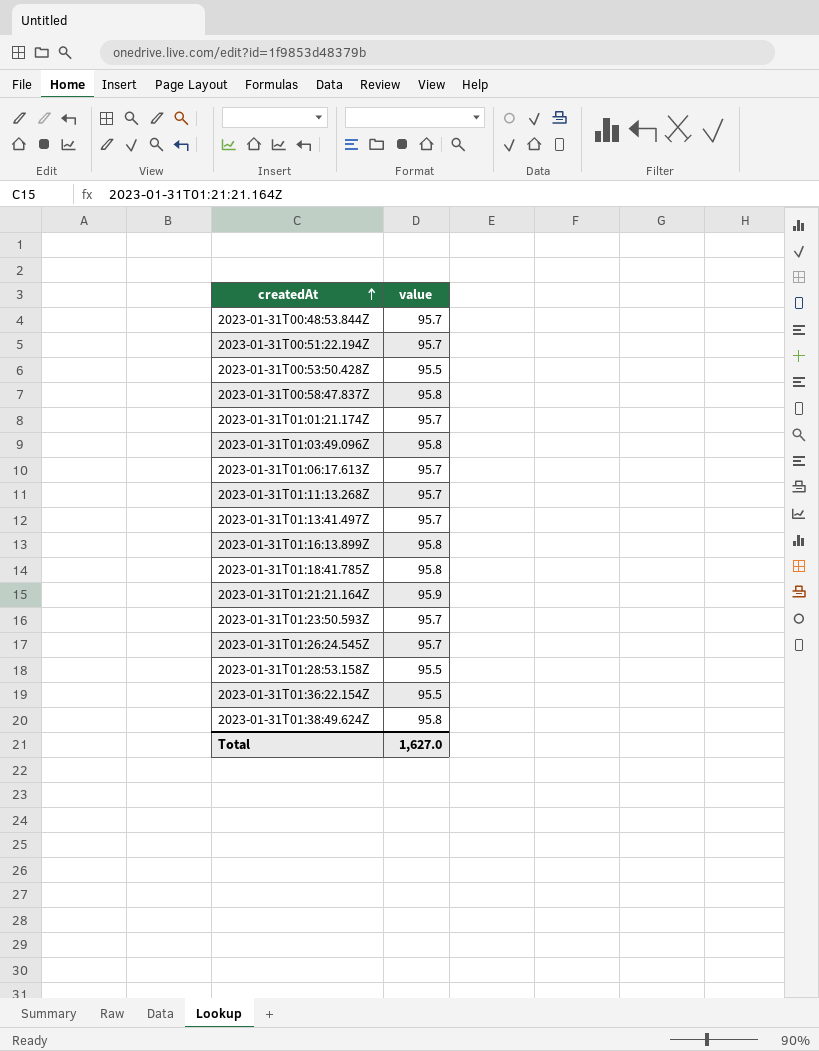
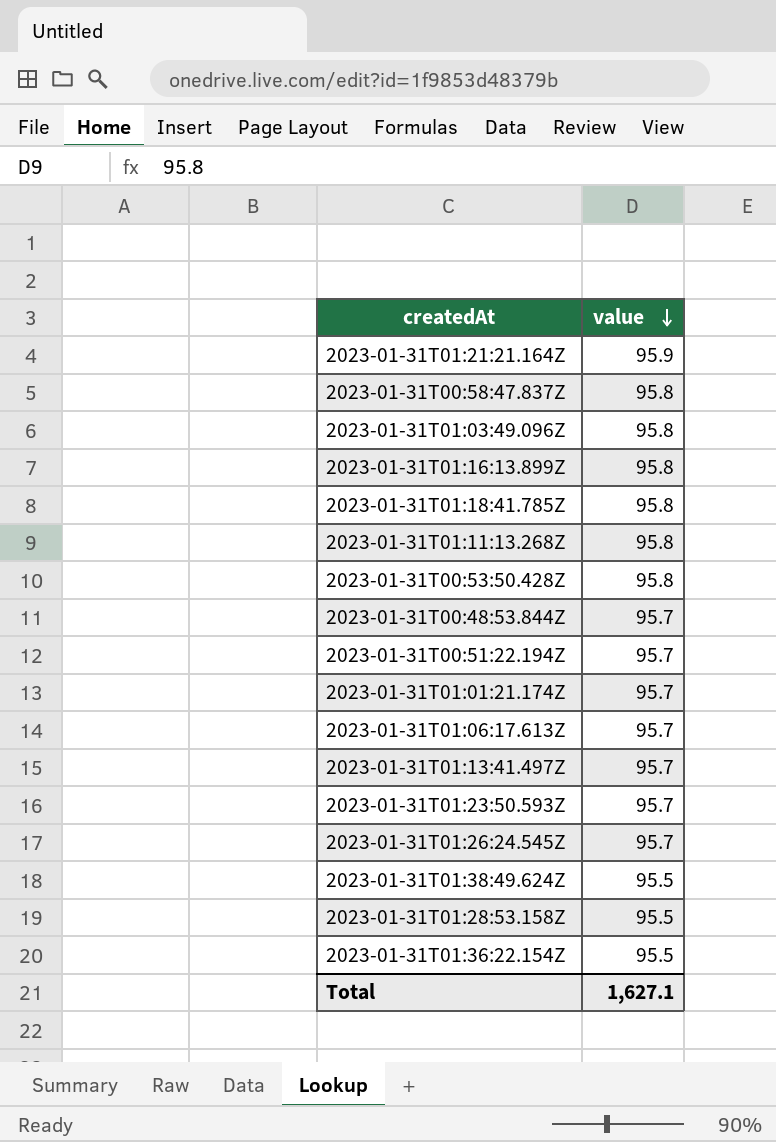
row order: createdAt ascending -> value descending
2023-01-31T01:11:13.268Z | value: 95.7 -> 95.8
2023-01-31T00:53:50.428Z | value: 95.5 -> 95.8
2023-01-31T01:38:49.624Z | value: 95.8 -> 95.5
Total | value: 1,627.0 -> 1,627.1

